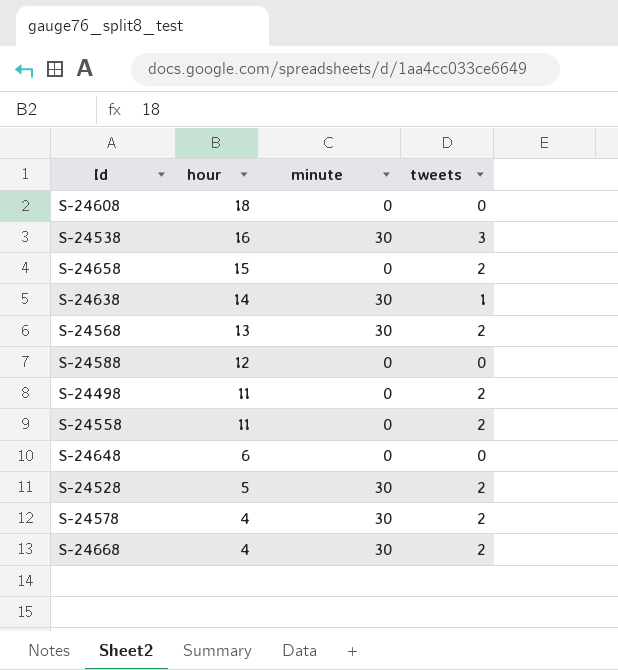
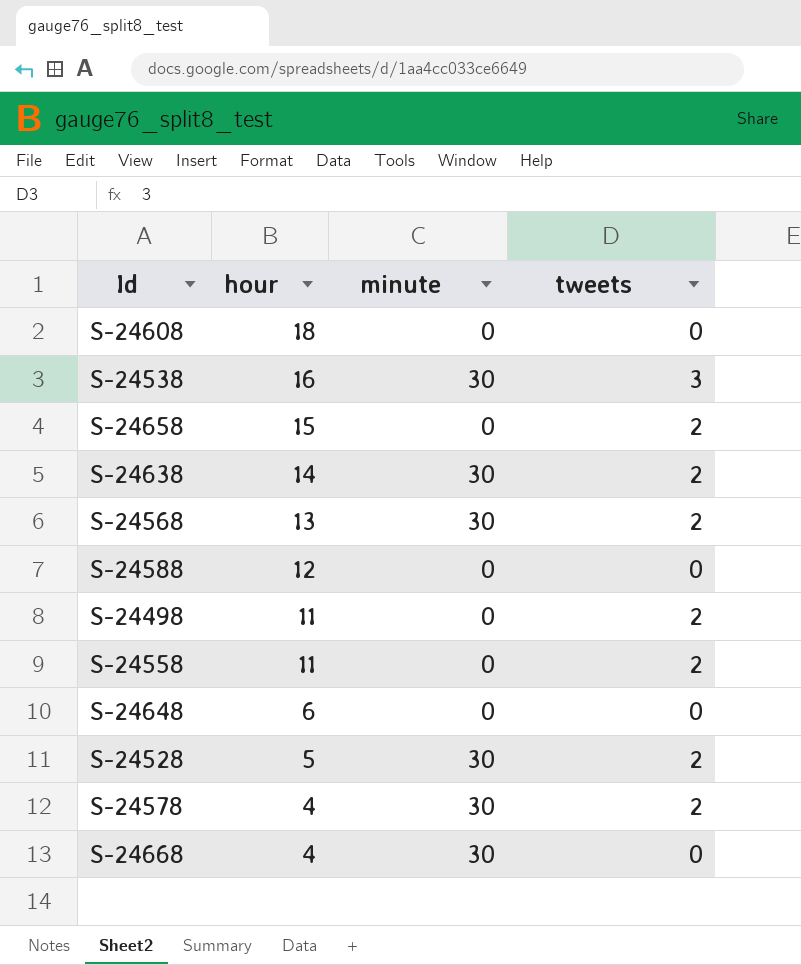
S-24638 | tweets: 1 -> 2
S-24668 | tweets: 2 -> 0

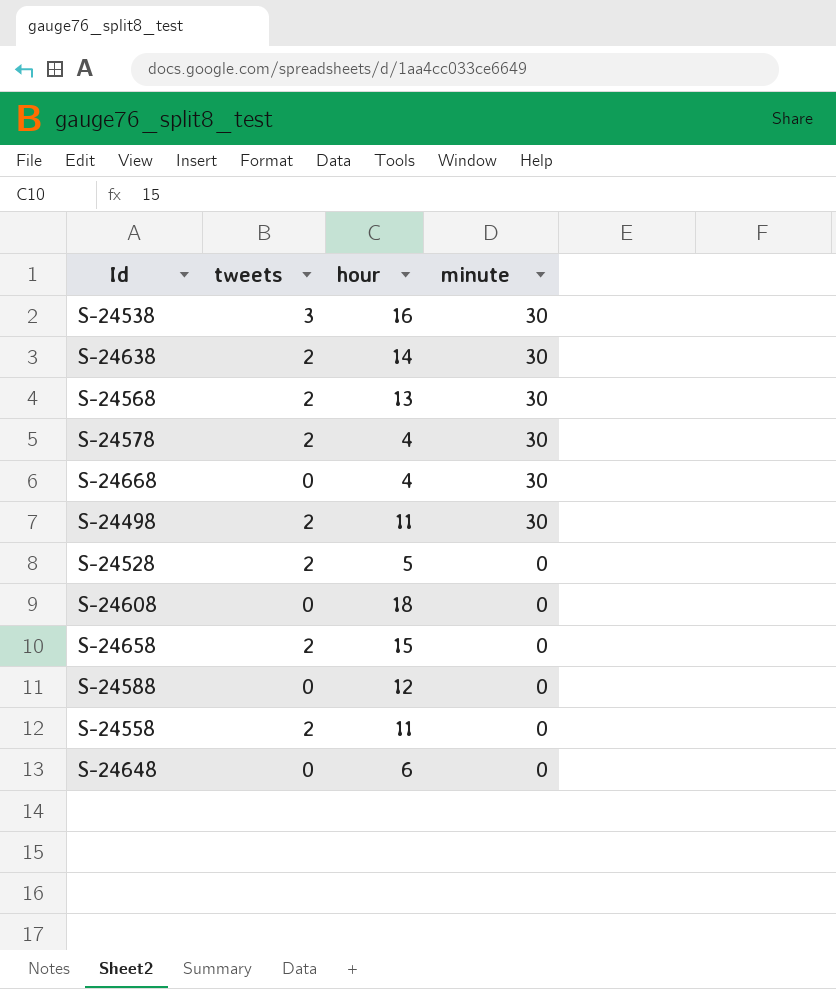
row order: hour descending -> minute descending
column tweets | position: 4 -> 2
S-24498 | minute: 0 -> 30
S-24528 | minute: 30 -> 0

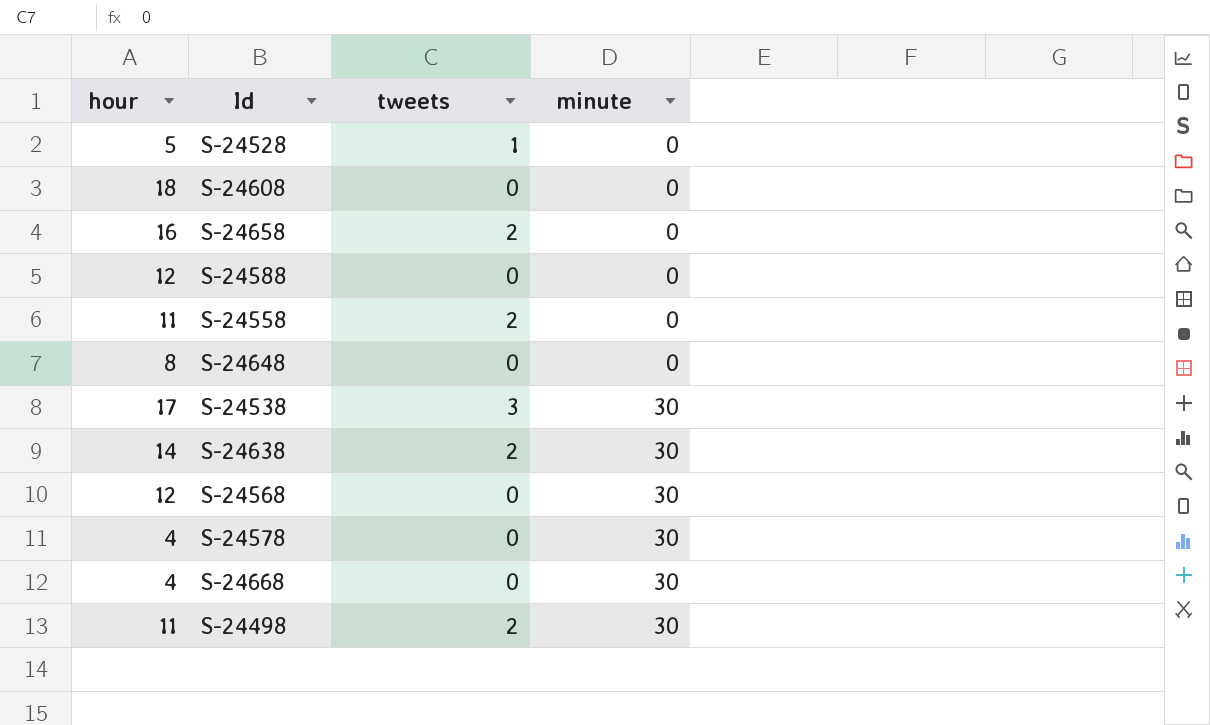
row order: minute descending -> minute ascending
column hour | position: 3 -> 1
S-24528 | tweets: 2 -> 1
S-24658 | hour: 15 -> 16
S-24648 | hour: 6 -> 8
S-24538 | hour: 16 -> 17
S-24568 | hour: 13 -> 12
S-24568 | tweets: 2 -> 0
S-24578 | tweets: 2 -> 0

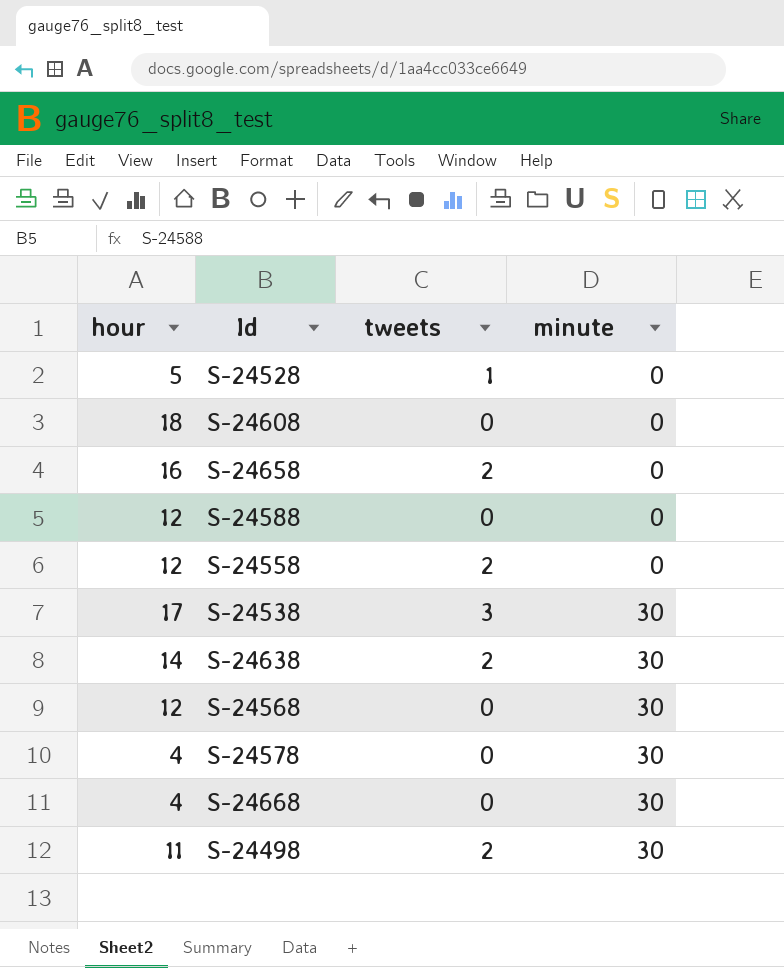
row S-24648: 8 | 0 | 0 -> none
S-24558 | hour: 11 -> 12

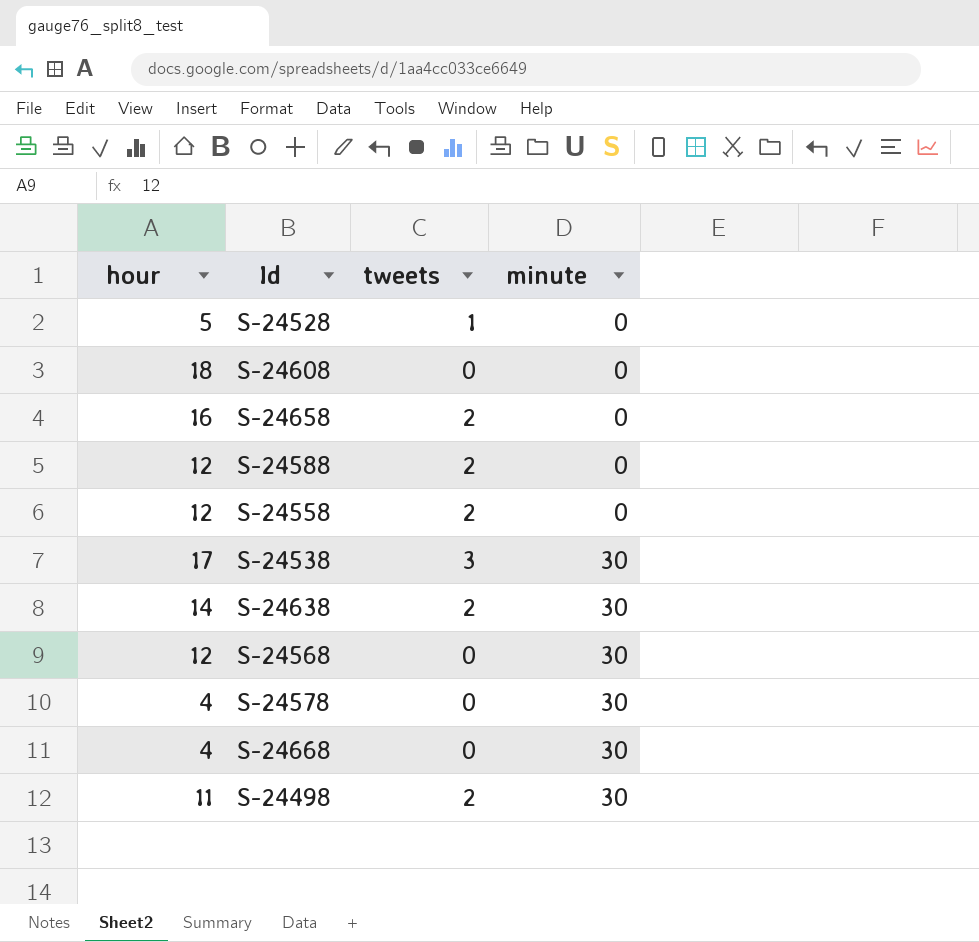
S-24588 | tweets: 0 -> 2

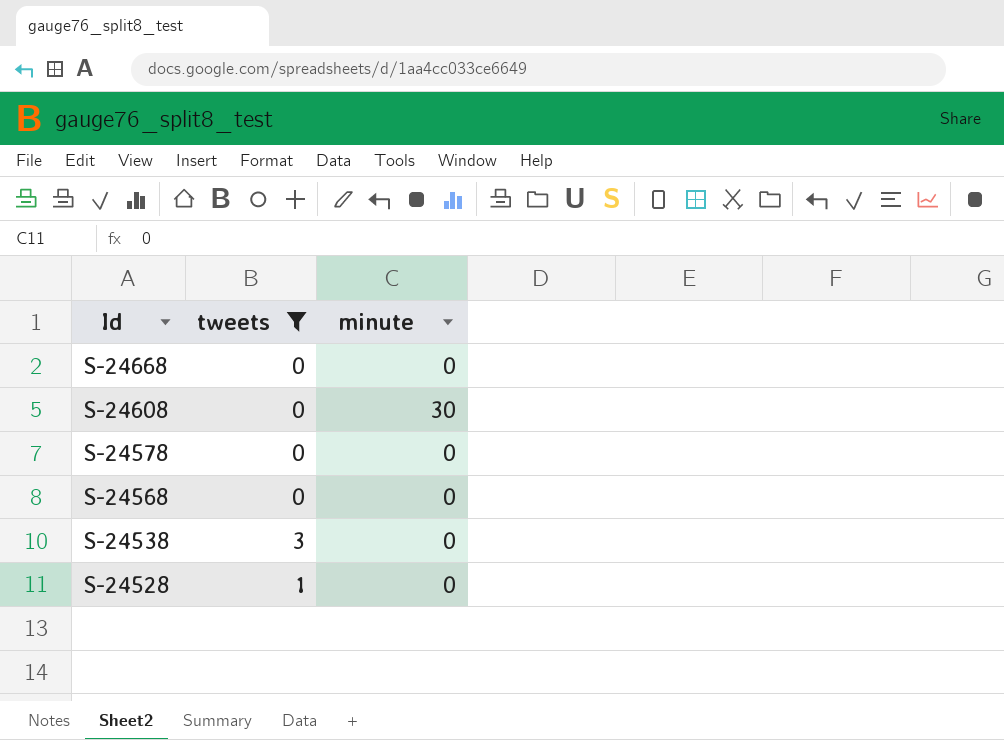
filter: none -> tweets != 2
row order: minute ascending -> Id descending
column hour | position: 1 -> none
S-24668 | minute: 30 -> 0
S-24608 | minute: 0 -> 30
S-24578 | minute: 30 -> 0
S-24568 | minute: 30 -> 0
S-24538 | minute: 30 -> 0

